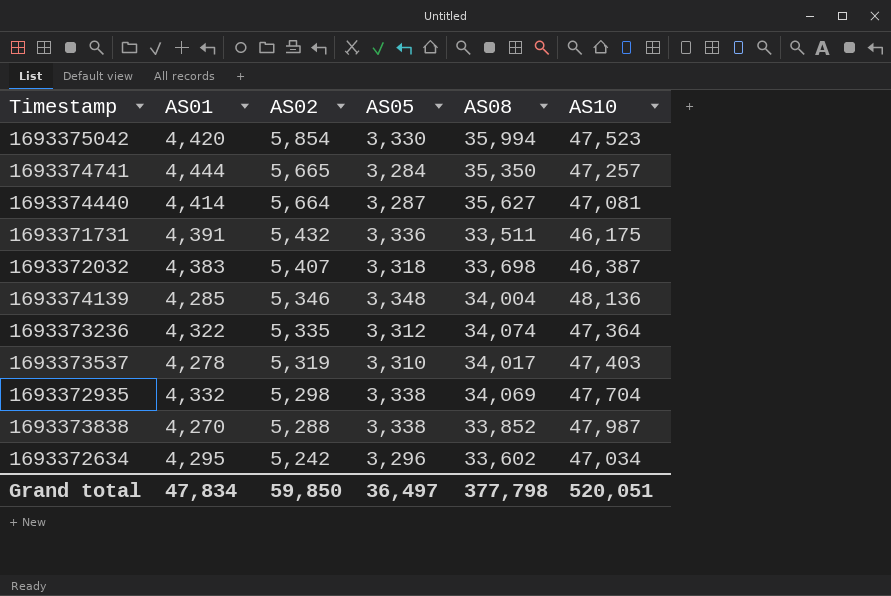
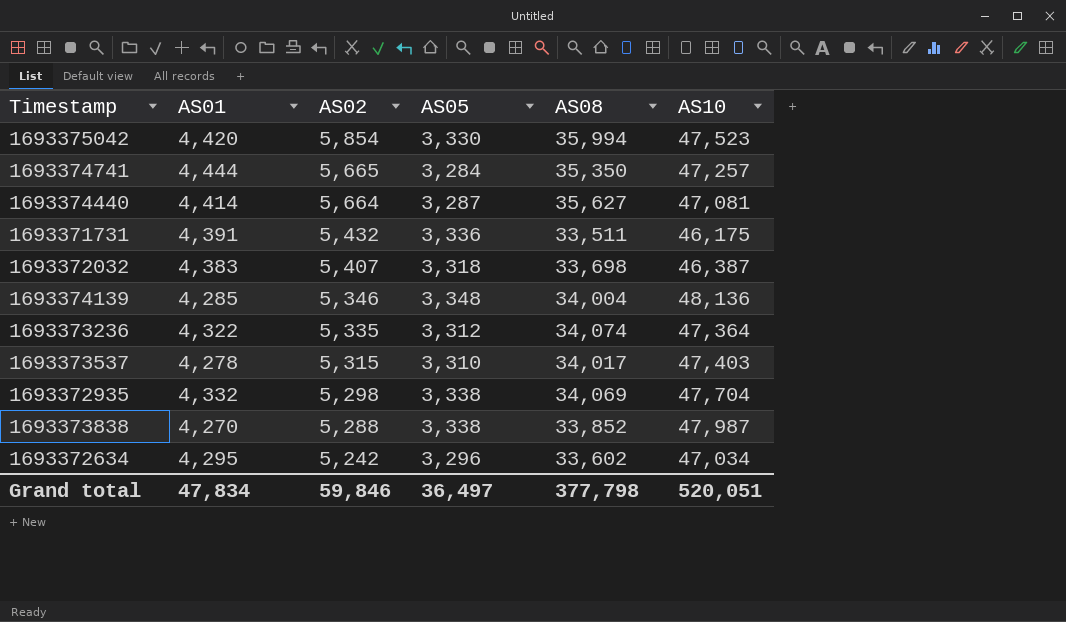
1693373537 | AS02: 5,319 -> 5,315
Grand total | AS02: 59,850 -> 59,846

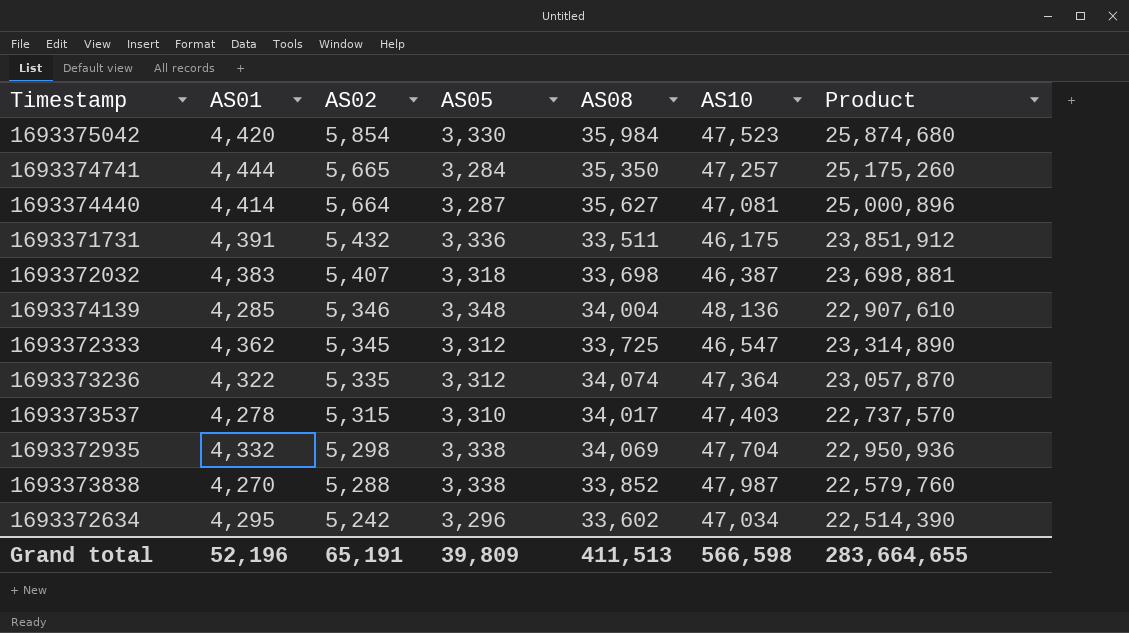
column Product | formula: none -> [AS01] * [AS02]
1693375042 | AS08: 35,994 -> 35,984
row 1693372333: none -> 4,362 | 5,345 | 3,312 | 33,725 | 46,547 | 23,314,890
Grand total | AS01: 47,834 -> 52,196
Grand total | AS02: 59,846 -> 65,191
Grand total | AS05: 36,497 -> 39,809
Grand total | AS08: 377,798 -> 411,513
Grand total | AS10: 520,051 -> 566,598

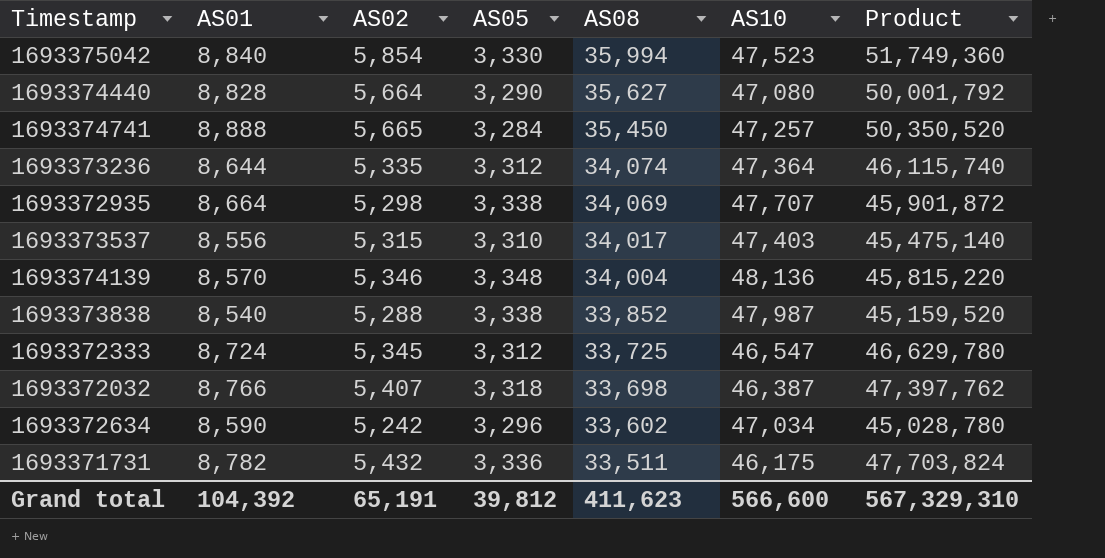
row order: AS02 descending -> AS08 descending
1693375042 | AS01: 4,420 -> 8,840
1693375042 | AS08: 35,984 -> 35,994
1693375042 | Product: 25,874,680 -> 51,749,360
1693374440 | AS01: 4,414 -> 8,828
1693374440 | AS05: 3,287 -> 3,290
1693374440 | AS10: 47,081 -> 47,080
1693374440 | Product: 25,000,896 -> 50,001,792
1693374741 | AS01: 4,444 -> 8,888
1693374741 | AS08: 35,350 -> 35,450
1693374741 | Product: 25,175,260 -> 50,350,520
1693373236 | AS01: 4,322 -> 8,644
1693373236 | Product: 23,057,870 -> 46,115,740
1693372935 | AS01: 4,332 -> 8,664
1693372935 | AS10: 47,704 -> 47,707
1693372935 | Product: 22,950,936 -> 45,901,872
1693373537 | AS01: 4,278 -> 8,556
1693373537 | Product: 22,737,570 -> 45,475,140
1693374139 | AS01: 4,285 -> 8,570
1693374139 | Product: 22,907,610 -> 45,815,220
1693373838 | AS01: 4,270 -> 8,540
1693373838 | Product: 22,579,760 -> 45,159,520
1693372333 | AS01: 4,362 -> 8,724
1693372333 | Product: 23,314,890 -> 46,629,780
1693372032 | AS01: 4,383 -> 8,766
1693372032 | Product: 23,698,881 -> 47,397,762
1693372634 | AS01: 4,295 -> 8,590
1693372634 | Product: 22,514,390 -> 45,028,780
1693371731 | AS01: 4,391 -> 8,782
1693371731 | Product: 23,851,912 -> 47,703,824
Grand total | AS01: 52,196 -> 104,392
Grand total | AS05: 39,809 -> 39,812
Grand total | AS08: 411,513 -> 411,623
Grand total | AS10: 566,598 -> 566,600
Grand total | Product: 283,664,655 -> 567,329,310

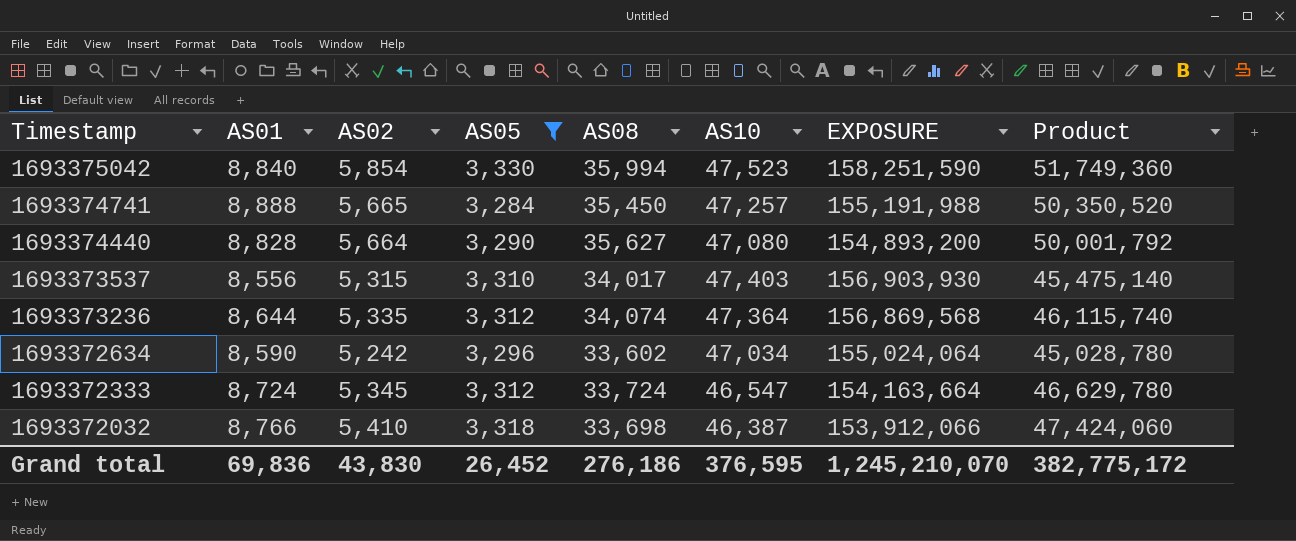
filter: none -> AS05 <= 3,330
row order: AS08 descending -> Timestamp descending
column EXPOSURE | formula: none -> [AS05] * [AS10]
1693372333 | AS08: 33,725 -> 33,724
1693372032 | AS02: 5,407 -> 5,410
1693372032 | Product: 47,397,762 -> 47,424,060
Grand total | AS01: 104,392 -> 69,836
Grand total | AS02: 65,191 -> 43,830
Grand total | AS05: 39,812 -> 26,452
Grand total | AS08: 411,623 -> 276,186
Grand total | AS10: 566,600 -> 376,595
Grand total | Product: 567,329,310 -> 382,775,172

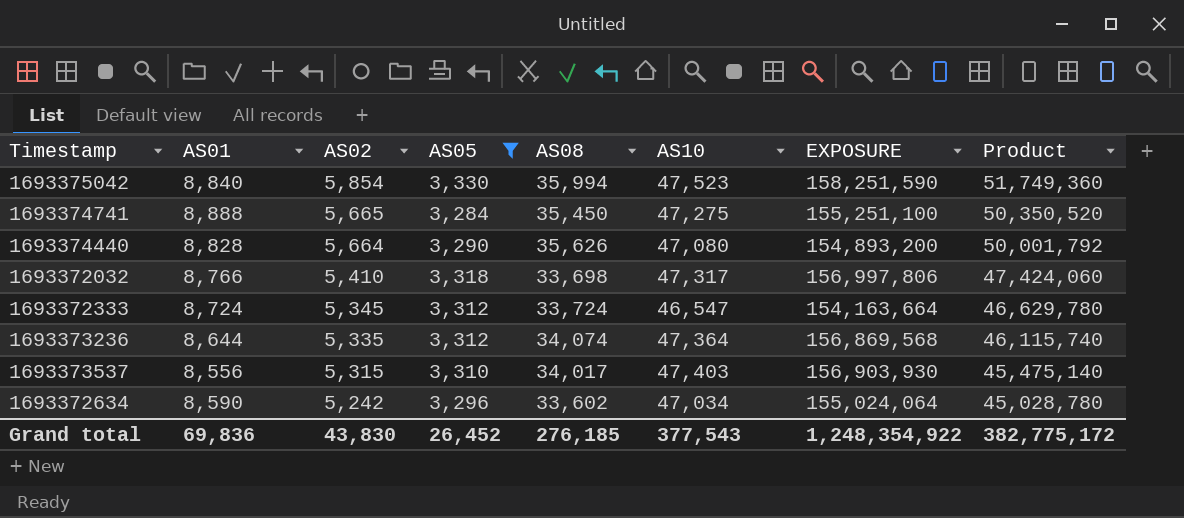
row order: Timestamp descending -> AS02 descending
1693374741 | AS10: 47,257 -> 47,275
1693374741 | EXPOSURE: 155,191,988 -> 155,251,100
1693374440 | AS08: 35,627 -> 35,626
1693372032 | AS10: 46,387 -> 47,317
1693372032 | EXPOSURE: 153,912,066 -> 156,997,806
Grand total | AS08: 276,186 -> 276,185
Grand total | AS10: 376,595 -> 377,543
Grand total | EXPOSURE: 1,245,210,070 -> 1,248,354,922

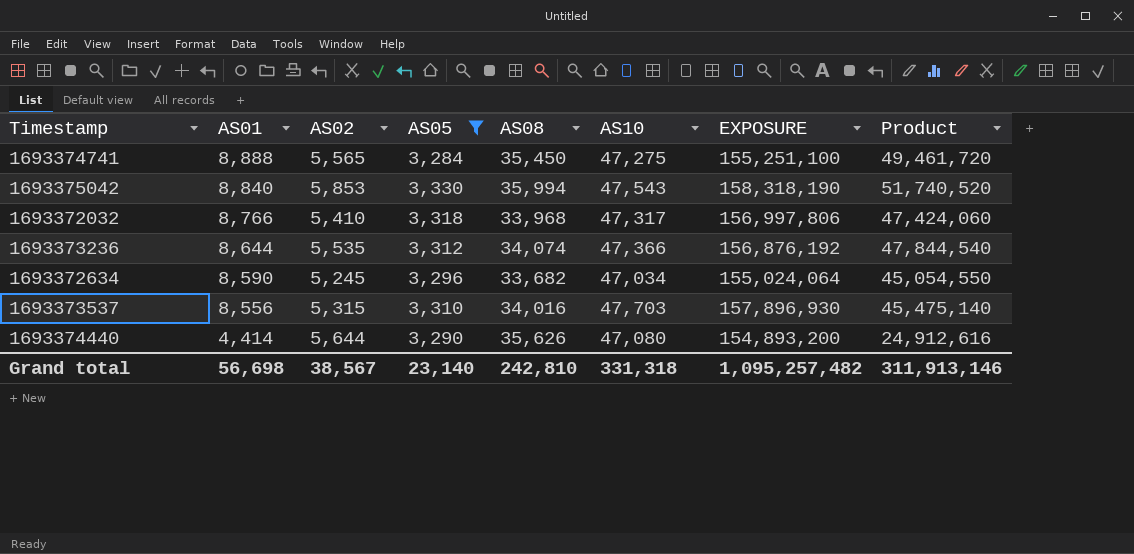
row order: AS02 descending -> AS01 descending
row 1693372333: 8,724 | 5,345 | 3,312 | 33,724 | 46,547 | 154,163,664 | 46,629,780 -> none
1693374741 | AS02: 5,665 -> 5,565
1693374741 | Product: 50,350,520 -> 49,461,720
1693375042 | AS02: 5,854 -> 5,853
1693375042 | AS10: 47,523 -> 47,543
1693375042 | EXPOSURE: 158,251,590 -> 158,318,190
1693375042 | Product: 51,749,360 -> 51,740,520
1693372032 | AS08: 33,698 -> 33,968
1693373236 | AS02: 5,335 -> 5,535
1693373236 | AS10: 47,364 -> 47,366
1693373236 | EXPOSURE: 156,869,568 -> 156,876,192
1693373236 | Product: 46,115,740 -> 47,844,540
1693372634 | AS02: 5,242 -> 5,245
1693372634 | AS08: 33,602 -> 33,682
1693372634 | Product: 45,028,780 -> 45,054,550
1693373537 | AS08: 34,017 -> 34,016
1693373537 | AS10: 47,403 -> 47,703
1693373537 | EXPOSURE: 156,903,930 -> 157,896,930
1693374440 | AS01: 8,828 -> 4,414
1693374440 | AS02: 5,664 -> 5,644
1693374440 | Product: 50,001,792 -> 24,912,616
Grand total | AS01: 69,836 -> 56,698
Grand total | AS02: 43,830 -> 38,567
Grand total | AS05: 26,452 -> 23,140
Grand total | AS08: 276,185 -> 242,810
Grand total | AS10: 377,543 -> 331,318
Grand total | EXPOSURE: 1,248,354,922 -> 1,095,257,482
Grand total | Product: 382,775,172 -> 311,913,146

